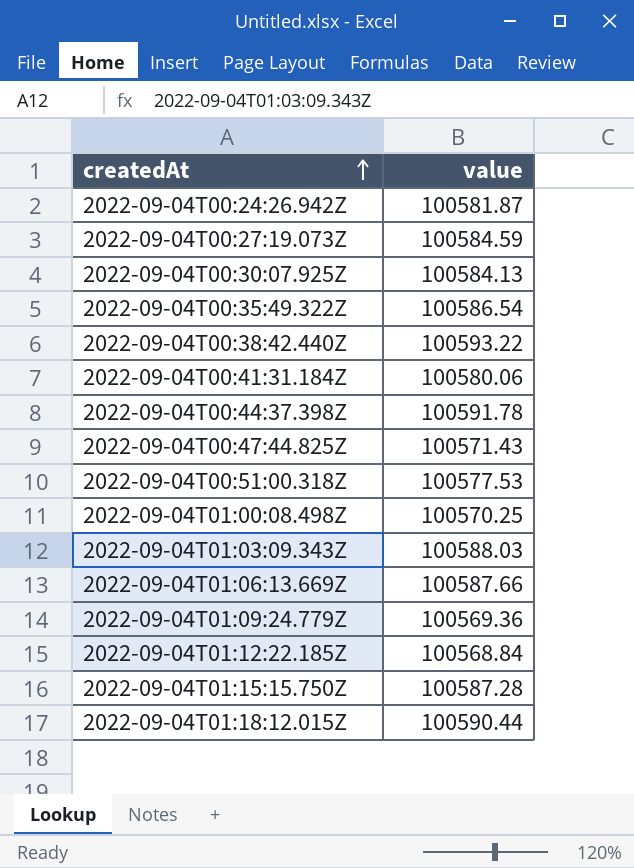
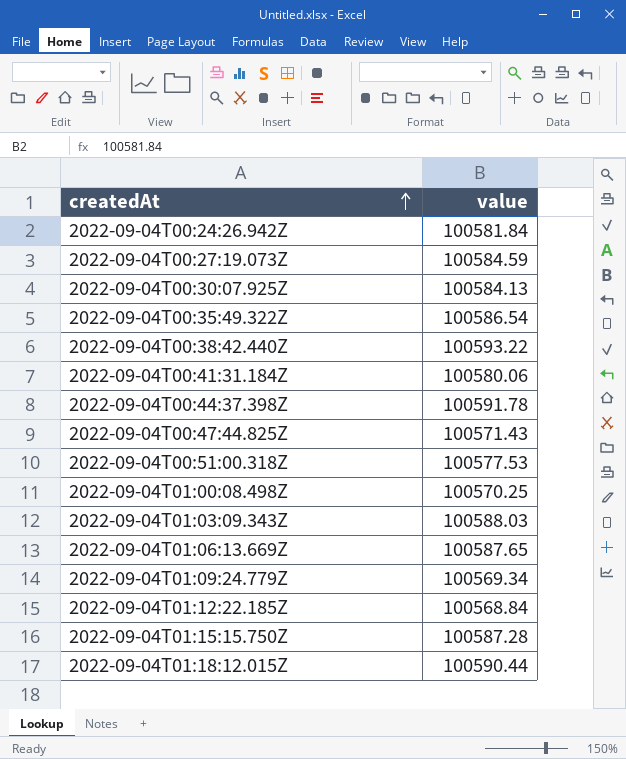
2022-09-04T00:24:26.942Z | value: 100581.87 -> 100581.84
2022-09-04T01:06:13.669Z | value: 100587.66 -> 100587.65
2022-09-04T01:09:24.779Z | value: 100569.36 -> 100569.34

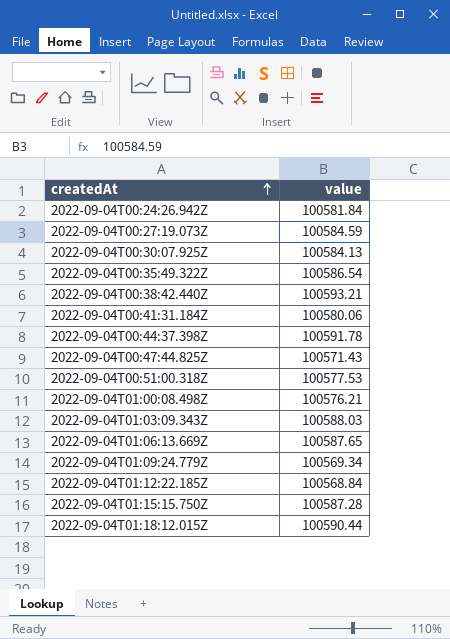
2022-09-04T00:38:42.440Z | value: 100593.22 -> 100593.21
2022-09-04T01:00:08.498Z | value: 100570.25 -> 100576.21

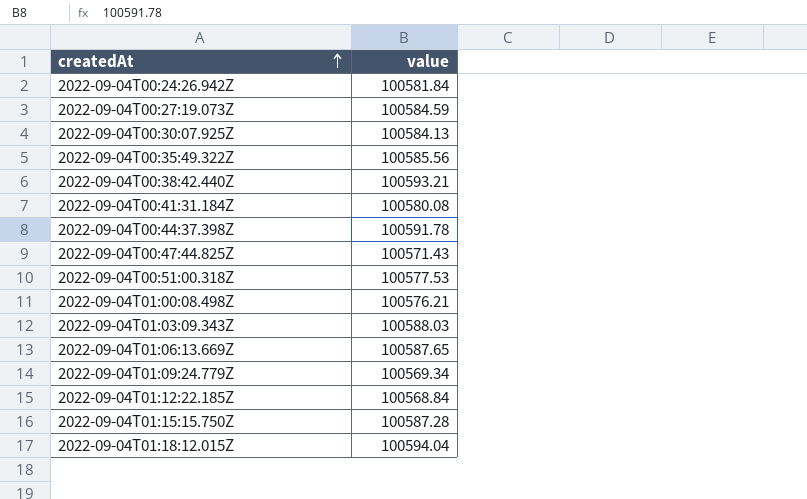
2022-09-04T00:35:49.322Z | value: 100586.54 -> 100585.56
2022-09-04T00:41:31.184Z | value: 100580.06 -> 100580.08
2022-09-04T01:18:12.015Z | value: 100590.44 -> 100594.04

